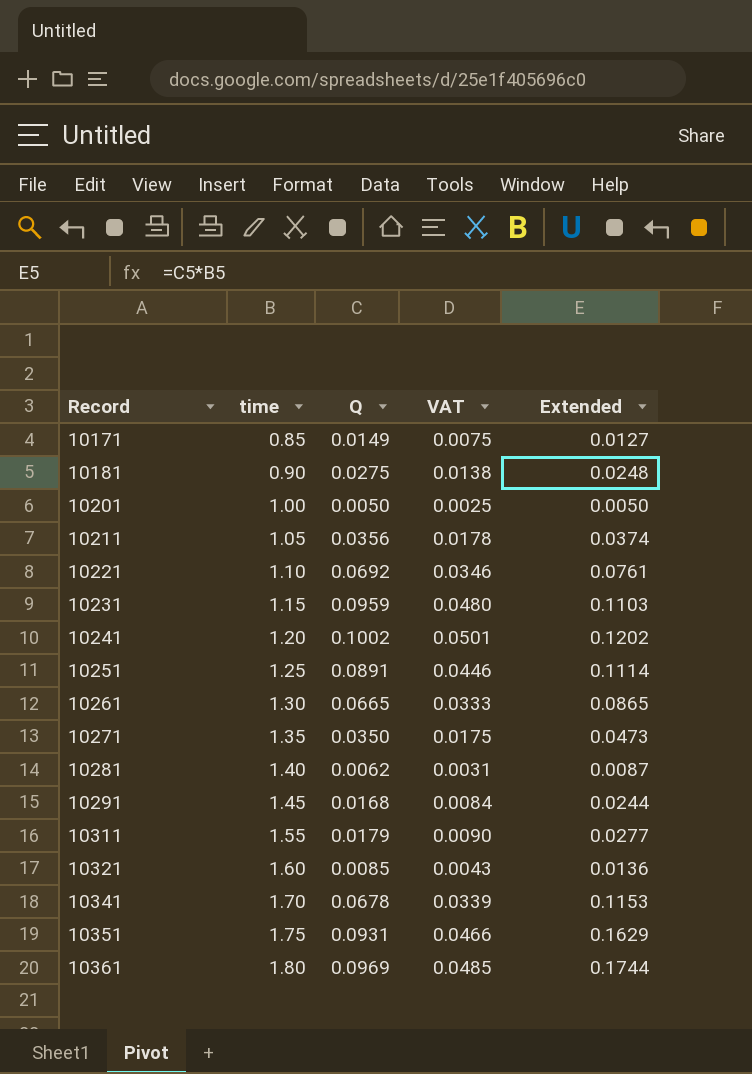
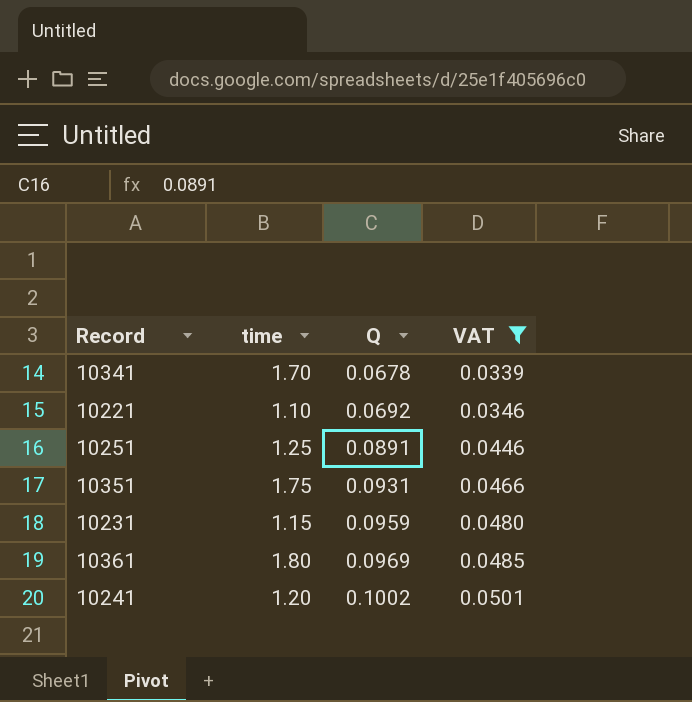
filter: none -> VAT >= 0.0339
row order: Record ascending -> Q ascending
column Extended | formula: [time] * [Q] -> none

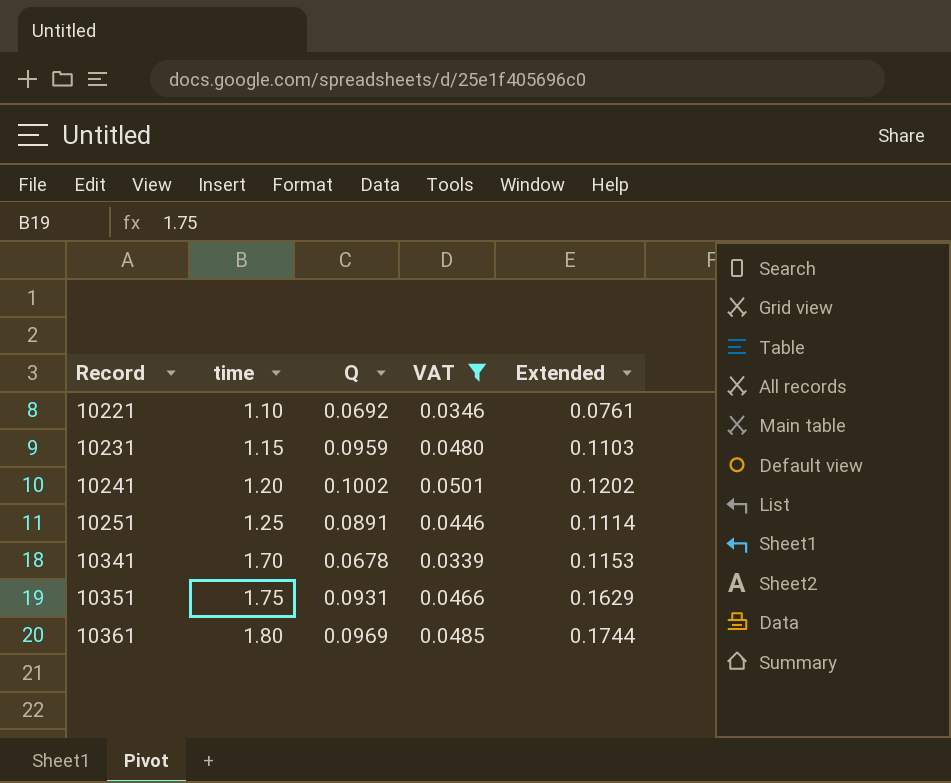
row order: Q ascending -> Record ascending
column Extended | formula: none -> [time] * [Q]

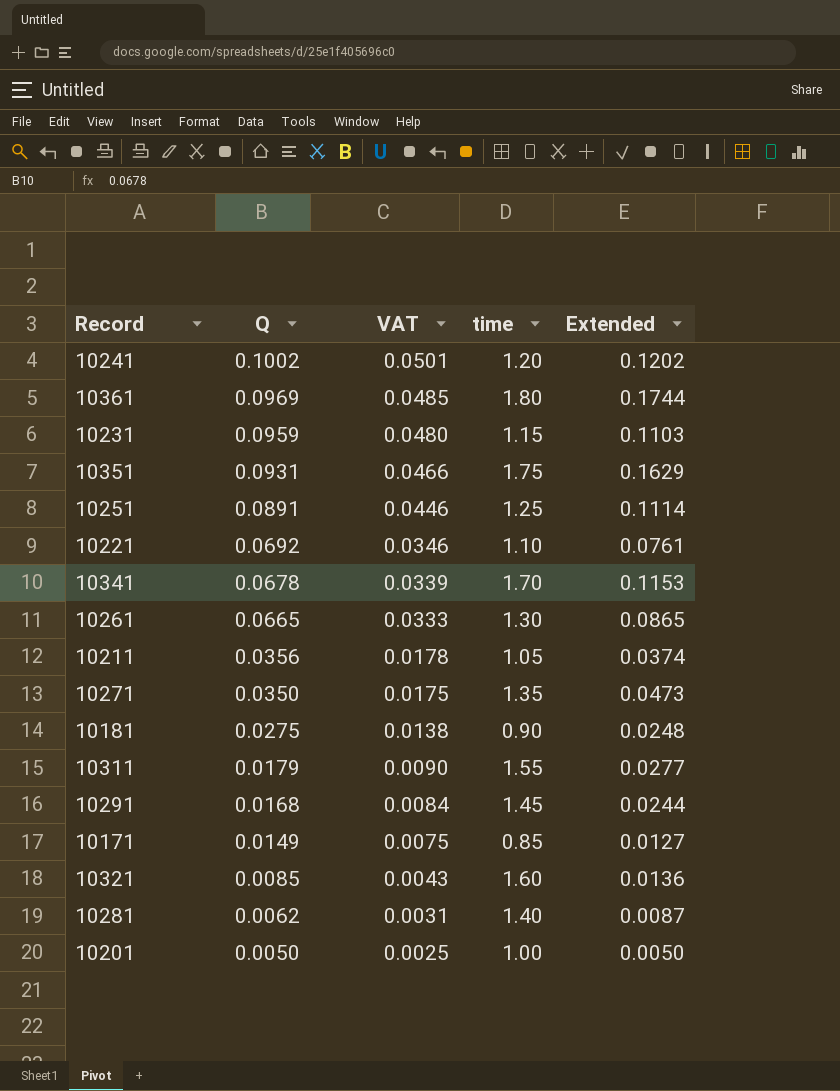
filter: VAT >= 0.0339 -> none
row order: Record ascending -> Q descending
column time | position: 2 -> 4

